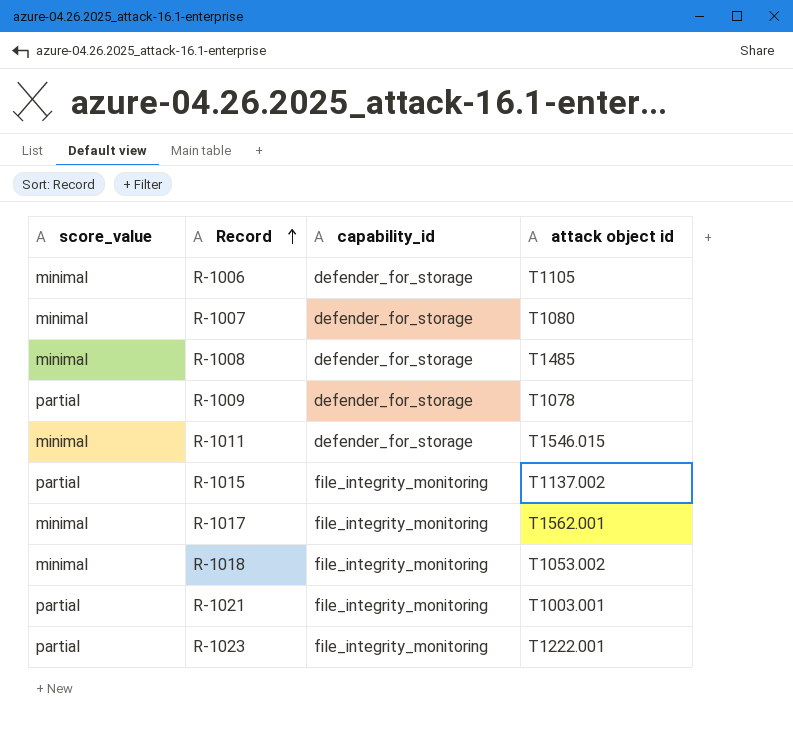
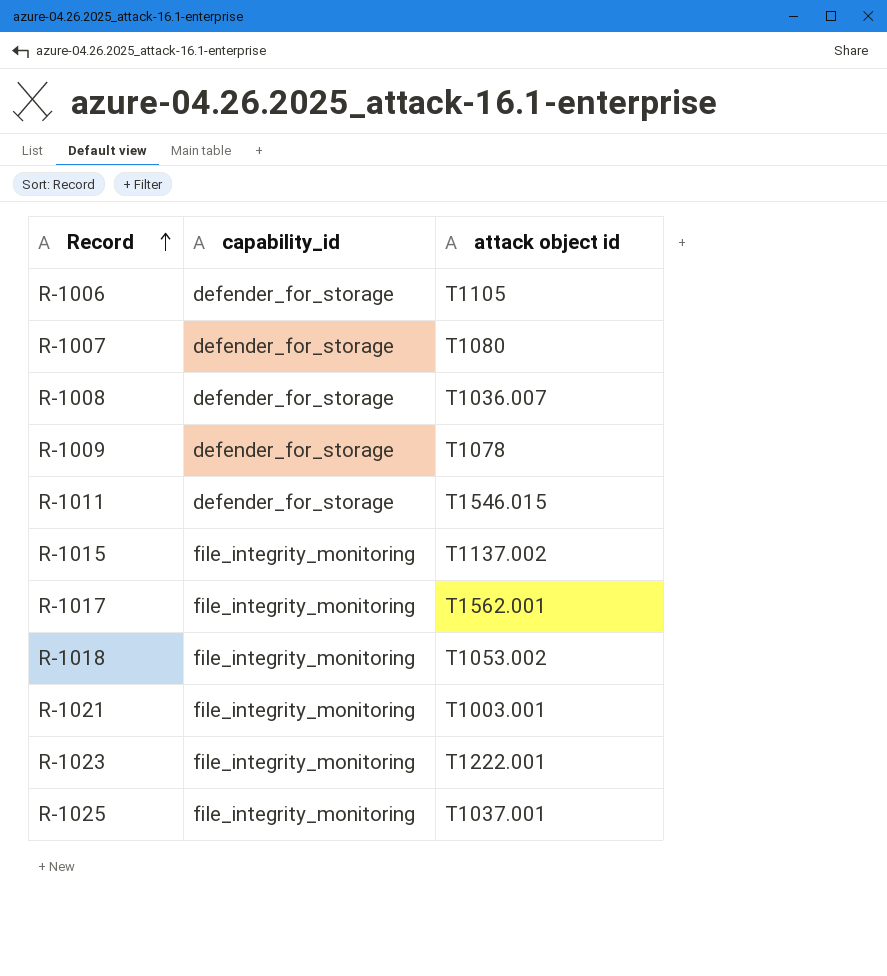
column score_value | position: 1 -> none
R-1008 | attack object id: T1485 -> T1036.007
row R-1025: none -> file_integrity_monitoring | T1037.001

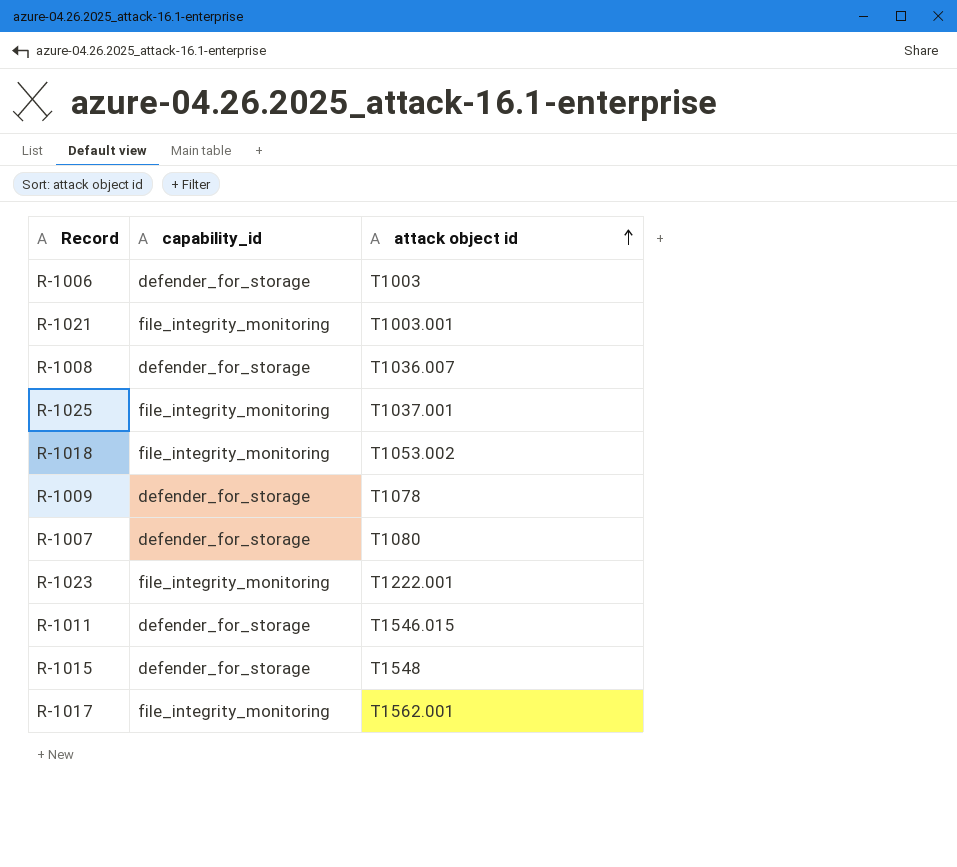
row order: Record ascending -> attack object id ascending
R-1006 | attack object id: T1105 -> T1003
R-1015 | capability_id: file_integrity_monitoring -> defender_for_storage
R-1015 | attack object id: T1137.002 -> T1548

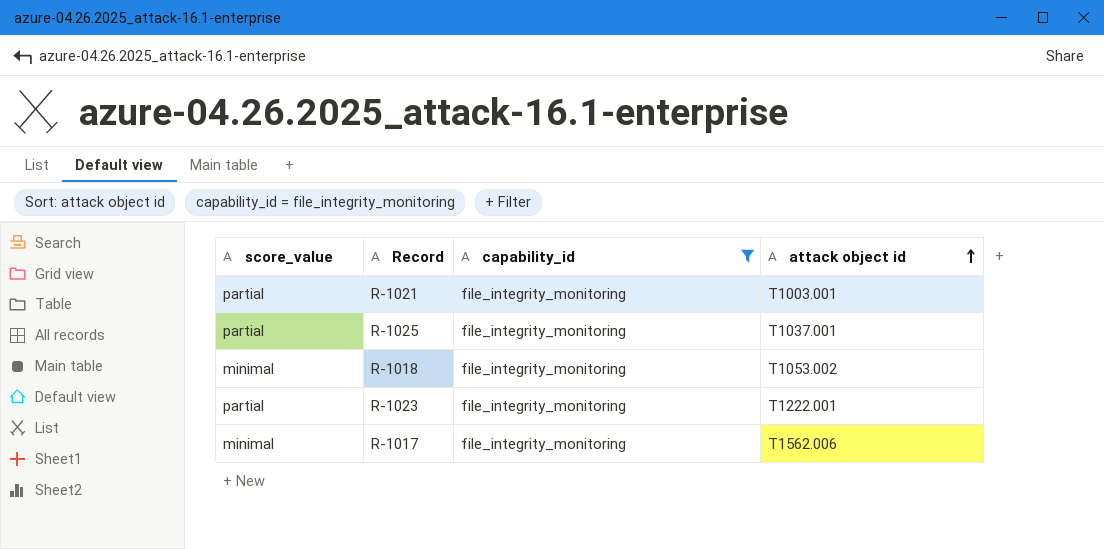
filter: none -> capability_id = file_integrity_monitoring
column score_value | position: none -> 1
R-1017 | attack object id: T1562.001 -> T1562.006

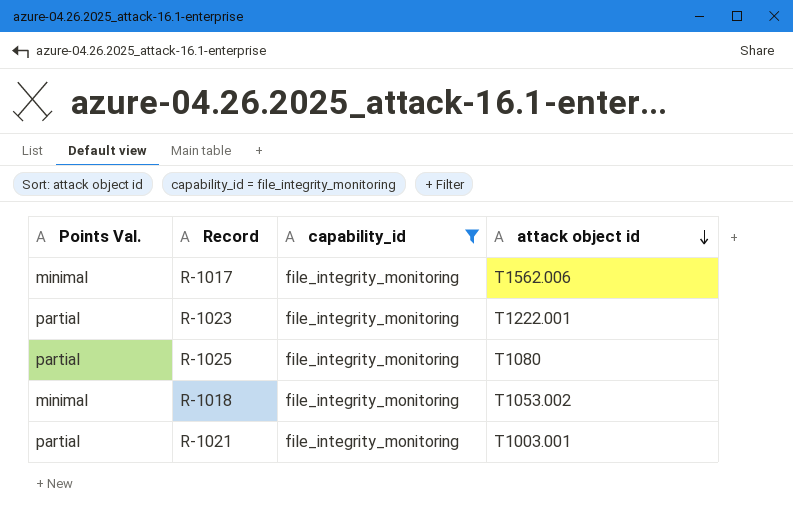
row order: attack object id ascending -> attack object id descending
column name: score_value -> Points Val.
R-1025 | attack object id: T1037.001 -> T1080

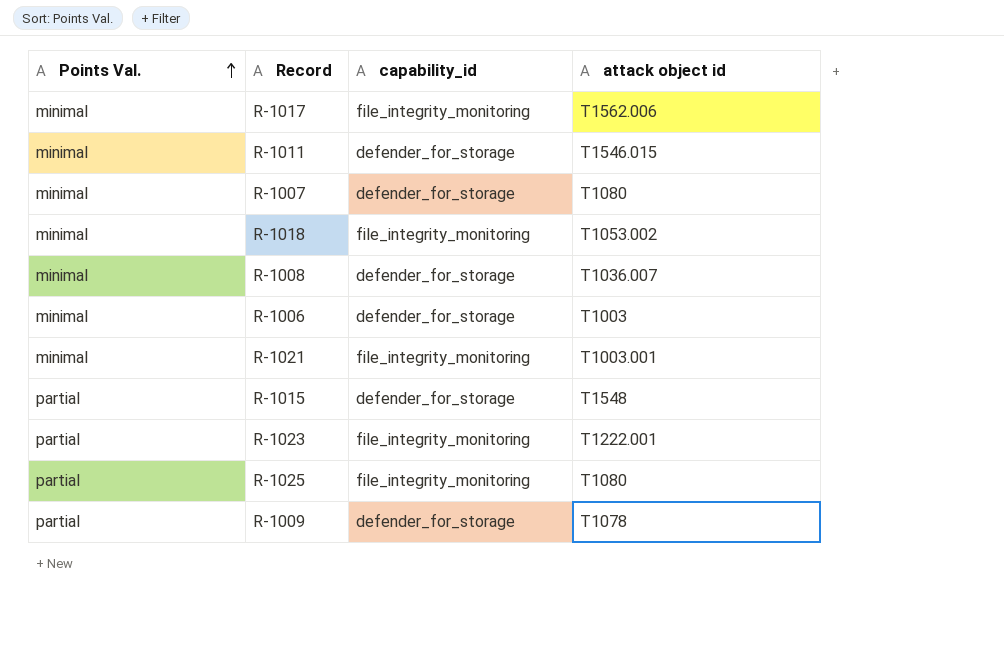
filter: capability_id = file_integrity_monitoring -> none
row order: attack object id descending -> Points Val. ascending
R-1021 | Points Val.: partial -> minimal

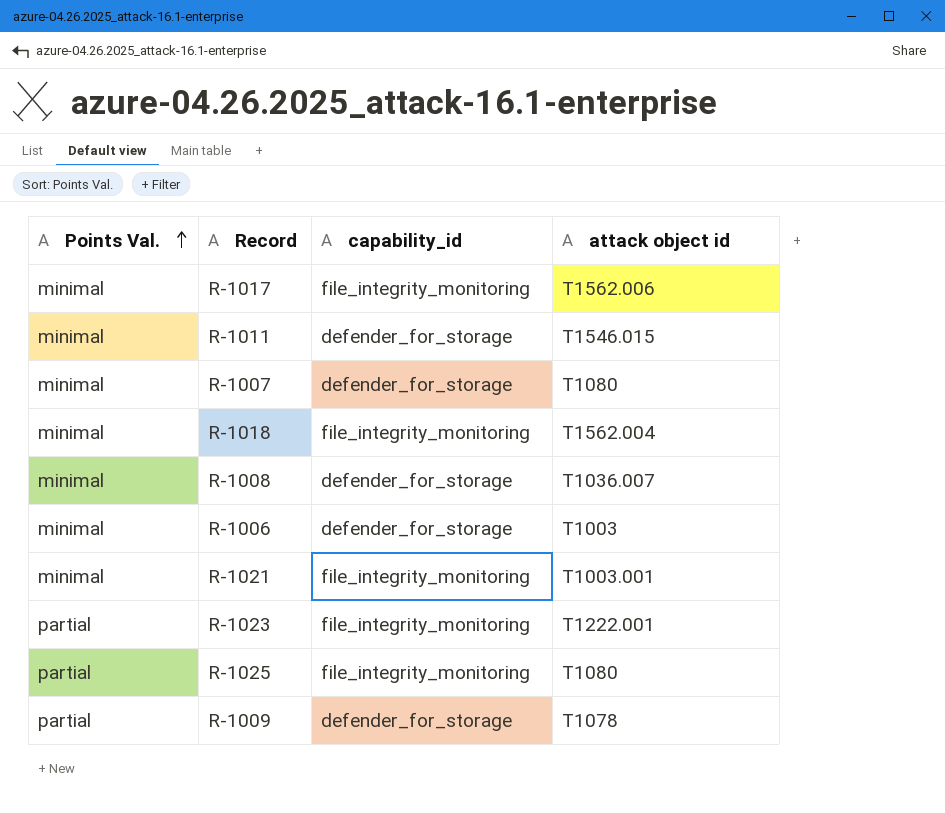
row R-1015: partial | defender_for_storage | T1548 -> none
R-1018 | attack object id: T1053.002 -> T1562.004

